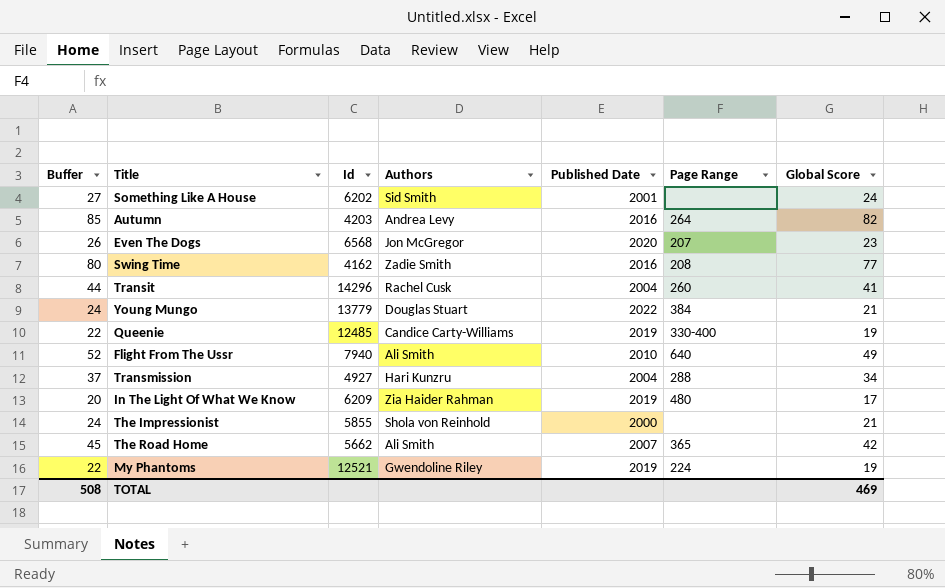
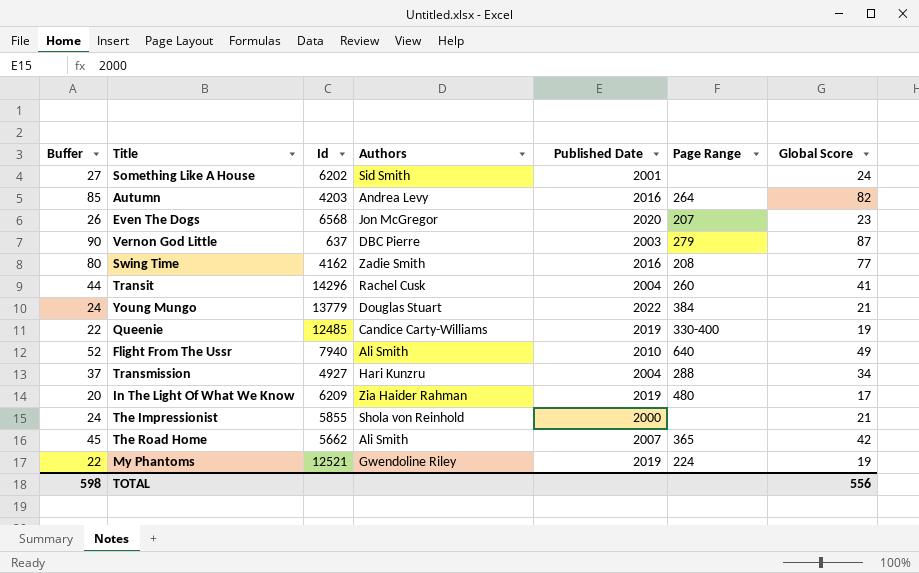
row Vernon God Little: none -> 90 | 637 | DBC Pierre | 2003 | 279 | 87
TOTAL | Buffer: 508 -> 598
TOTAL | Global Score: 469 -> 556

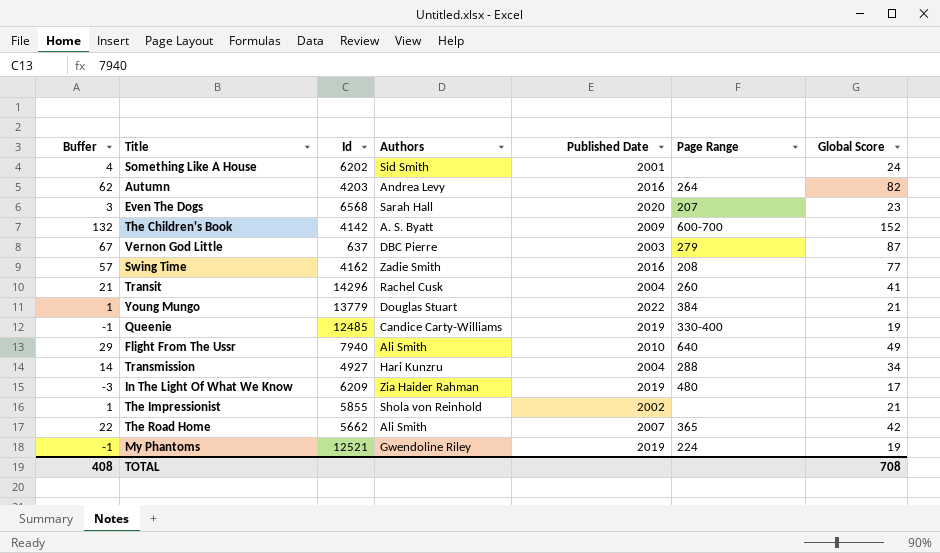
column Buffer | formula: [Global Score] + 3 -> [Global Score] - 20
Even The Dogs | Authors: Jon McGregor -> Sarah Hall
row The Children's Book: none -> 132 | 4142 | A. S. Byatt | 2009 | 600-700 | 152
The Impressionist | Published Date: 2000 -> 2002
TOTAL | Buffer: 598 -> 408
TOTAL | Global Score: 556 -> 708

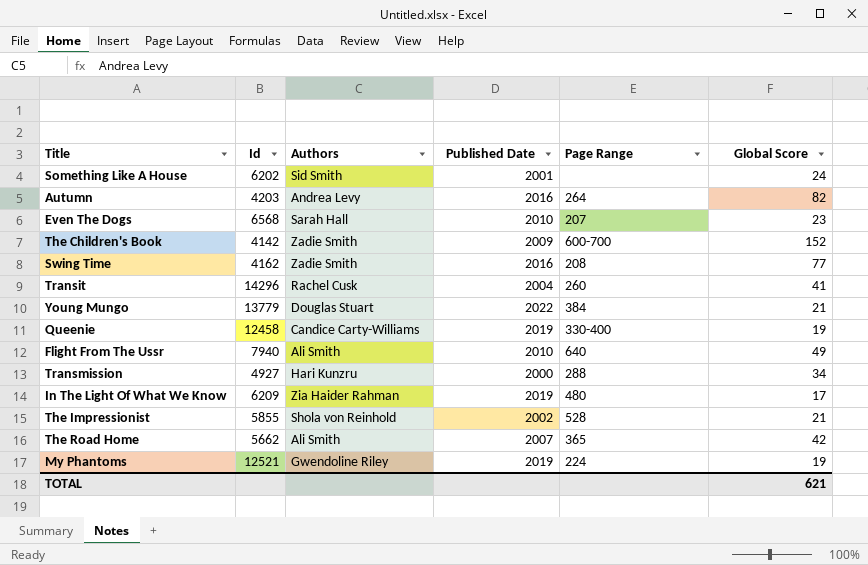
column Buffer | formula: [Global Score] - 20 -> none
row Vernon God Little: 67 | 637 | DBC Pierre | 2003 | 279 | 87 -> none
Even The Dogs | Published Date: 2020 -> 2010
The Children's Book | Authors: A. S. Byatt -> Zadie Smith
Queenie | Id: 12485 -> 12458
Transmission | Published Date: 2004 -> 2000
The Impressionist | Page Range: none -> 528
TOTAL | Global Score: 708 -> 621

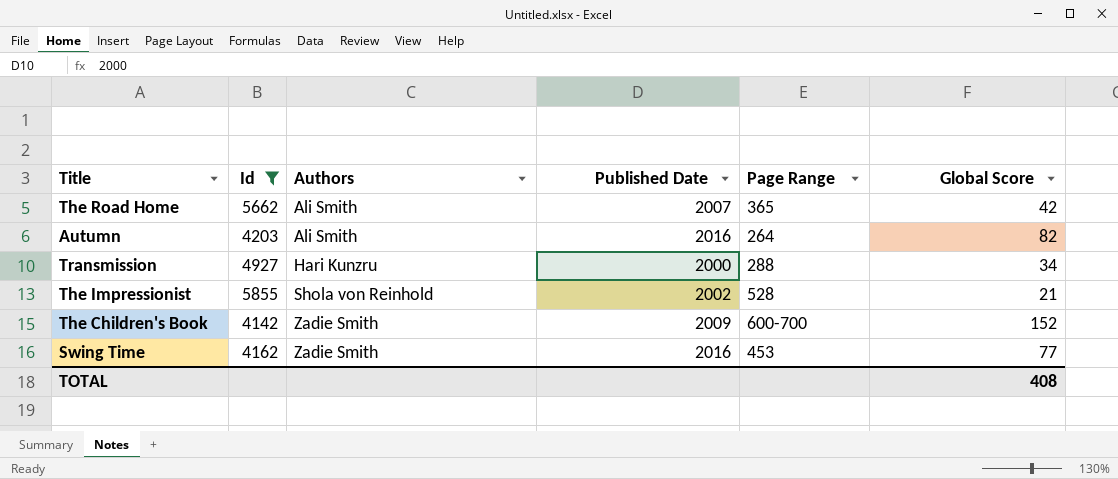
filter: none -> Id <= 5855
row order: none -> Authors ascending
Autumn | Authors: Andrea Levy -> Ali Smith
Swing Time | Page Range: 208 -> 453
TOTAL | Global Score: 621 -> 408

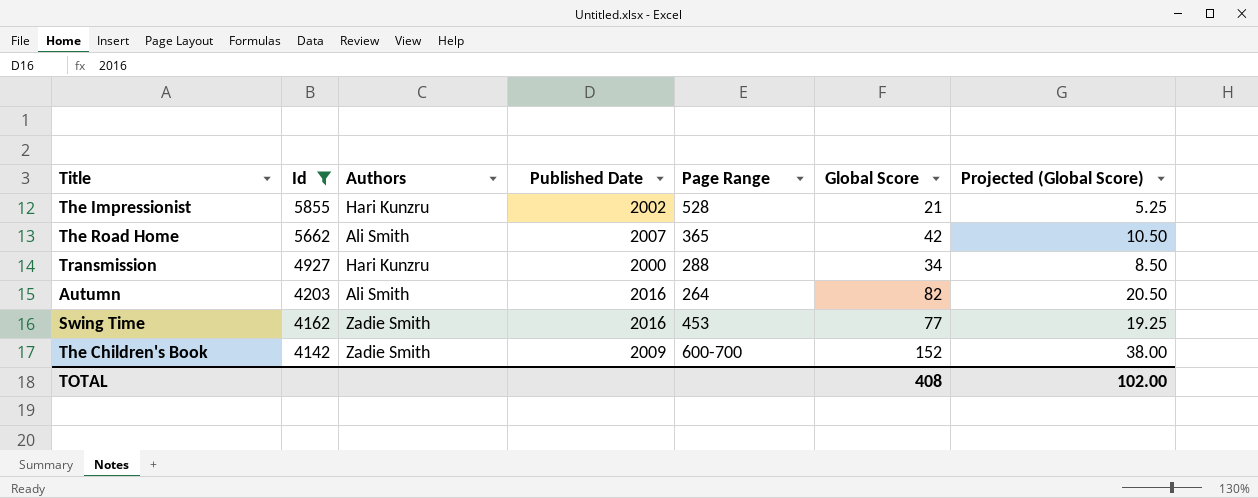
row order: Authors ascending -> Id descending
column Projected (Global Score) | formula: none -> [Global Score] * 0.25
The Impressionist | Authors: Shola von Reinhold -> Hari Kunzru

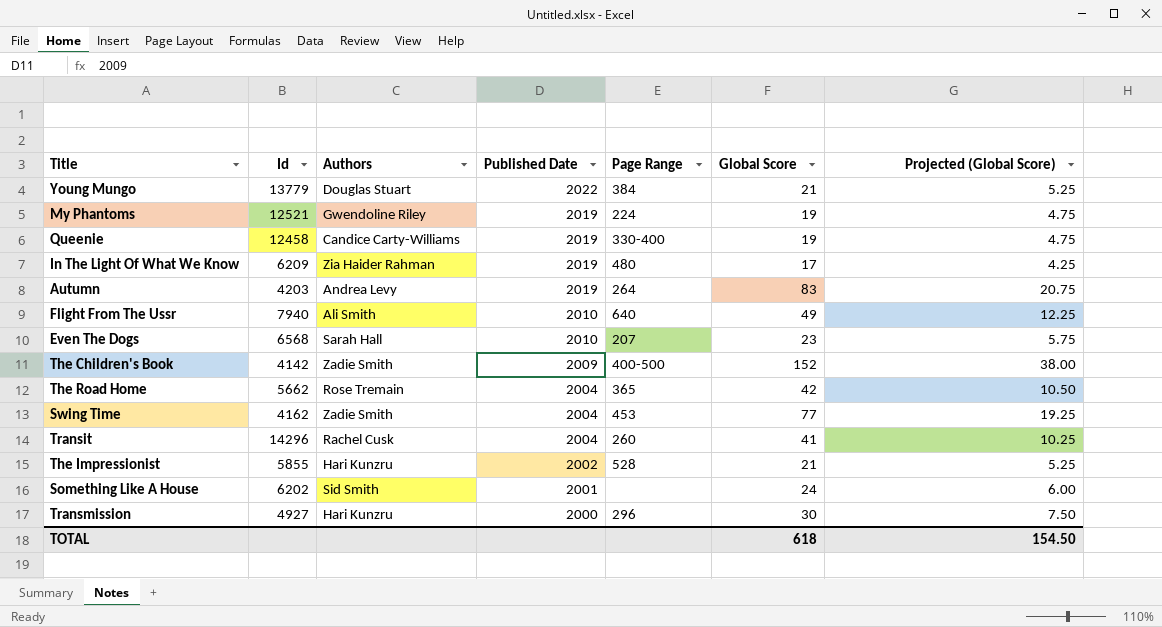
filter: Id <= 5855 -> none
row order: Id descending -> Published Date descending
Autumn | Authors: Ali Smith -> Andrea Levy
Autumn | Published Date: 2016 -> 2019
Autumn | Global Score: 82 -> 83
Autumn | Projected (Global Score): 20.50 -> 20.75
The Children's Book | Page Range: 600-700 -> 400-500
The Road Home | Authors: Ali Smith -> Rose Tremain
The Road Home | Published Date: 2007 -> 2004
Swing Time | Published Date: 2016 -> 2004
Transmission | Page Range: 288 -> 296
Transmission | Global Score: 34 -> 30
Transmission | Projected (Global Score): 8.50 -> 7.50
TOTAL | Global Score: 408 -> 618
TOTAL | Projected (Global Score): 102.00 -> 154.50

